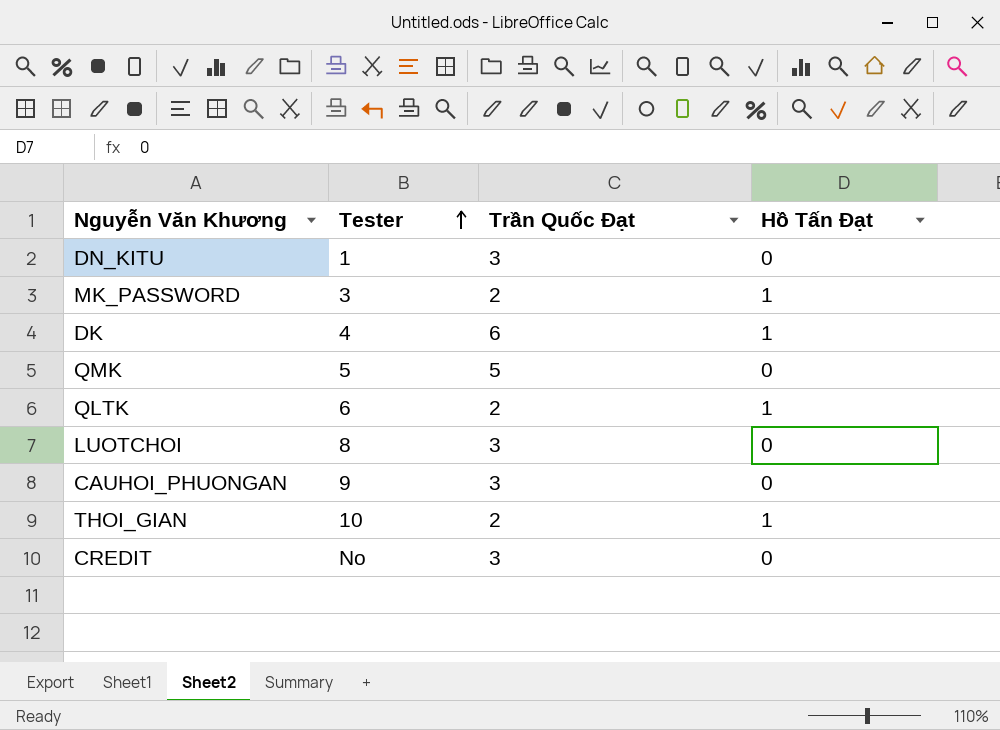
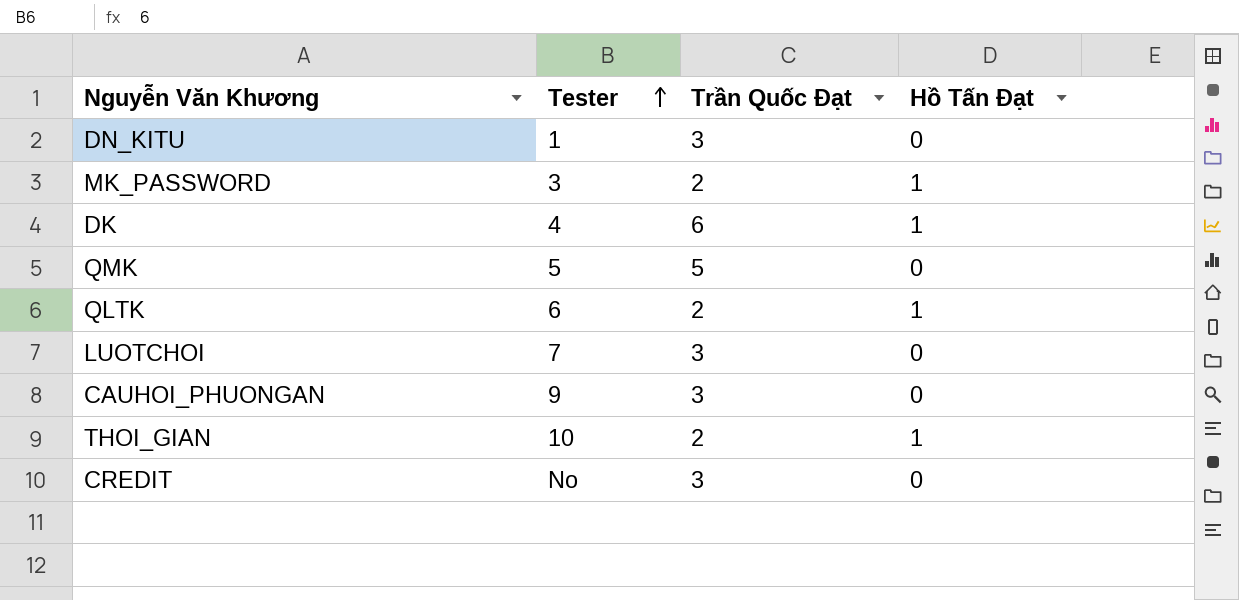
LUOTCHOI | Tester: 8 -> 7

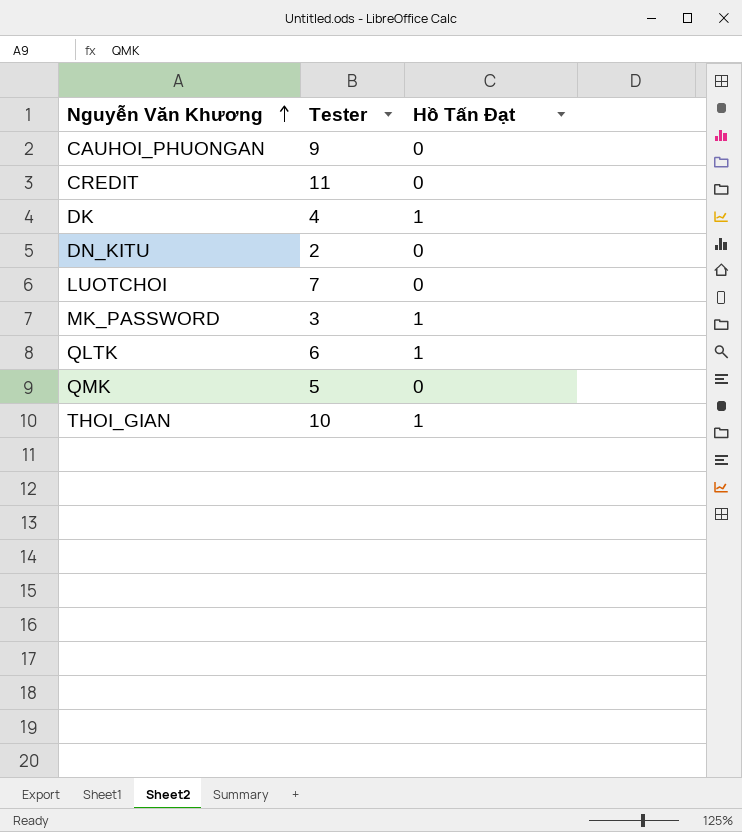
row order: Tester ascending -> Nguyễn Văn Khương ascending
column Trần Quốc Đạt | position: 3 -> none
CREDIT | Tester: No -> 11
DN_KITU | Tester: 1 -> 2

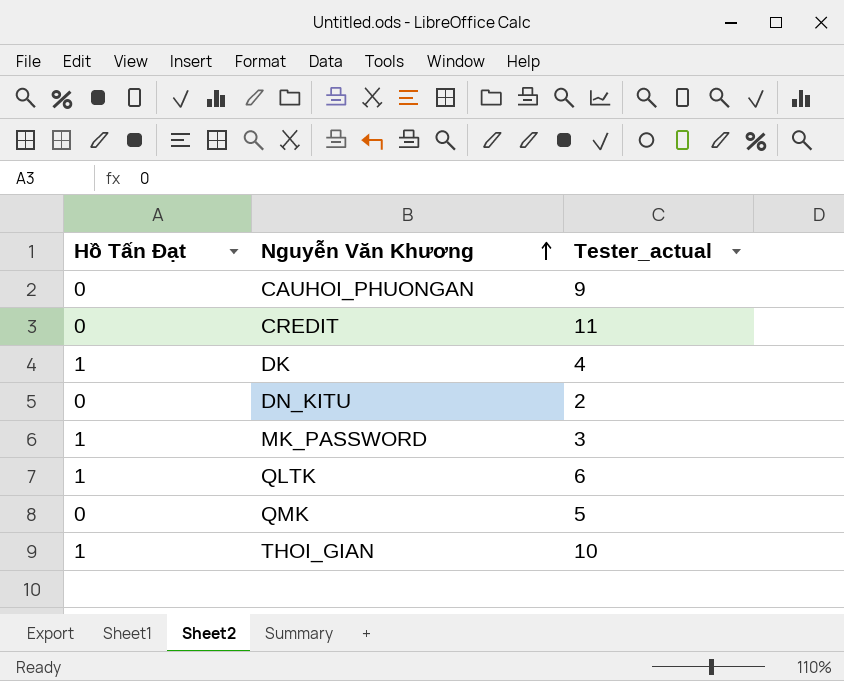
column Hồ Tấn Đạt | position: 3 -> 1
column name: Tester -> Tester_actual
row LUOTCHOI: 7 | 0 -> none

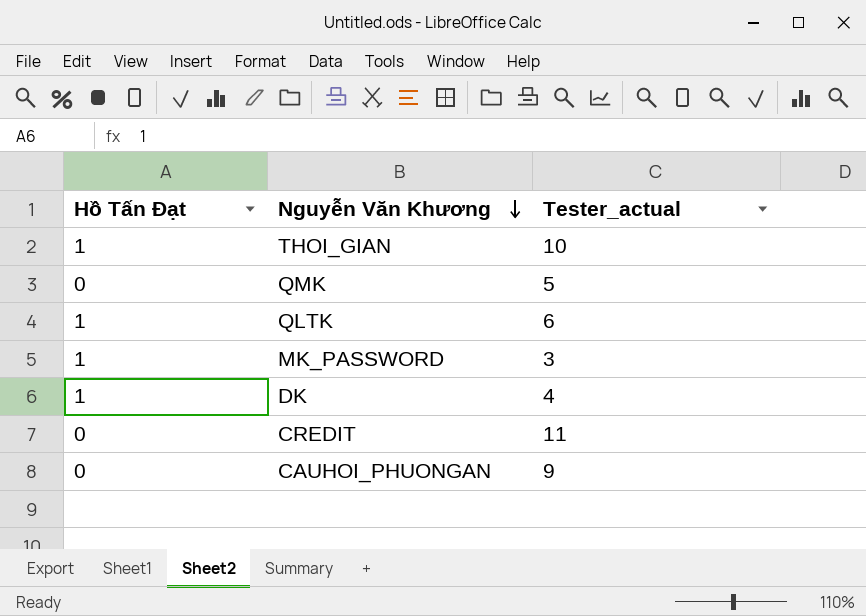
row order: Nguyễn Văn Khương ascending -> Nguyễn Văn Khương descending
row DN_KITU: 0 | 2 -> none

